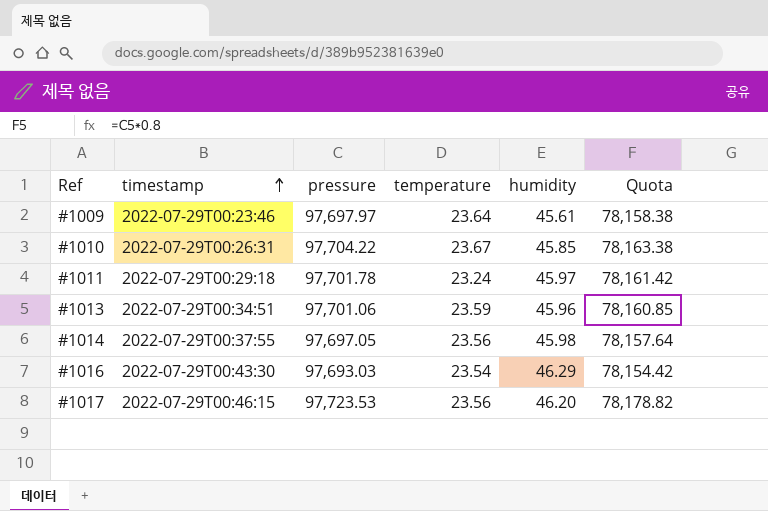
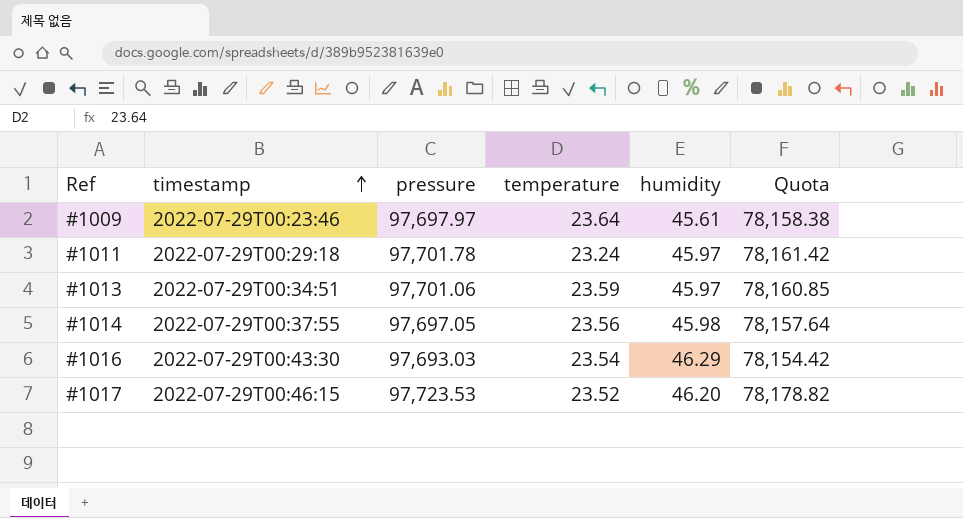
row #1010: 2022-07-29T00:26:31 | 97,704.22 | 23.67 | 45.85 | 78,163.38 -> none
#1013 | humidity: 45.96 -> 45.97
#1017 | temperature: 23.56 -> 23.52

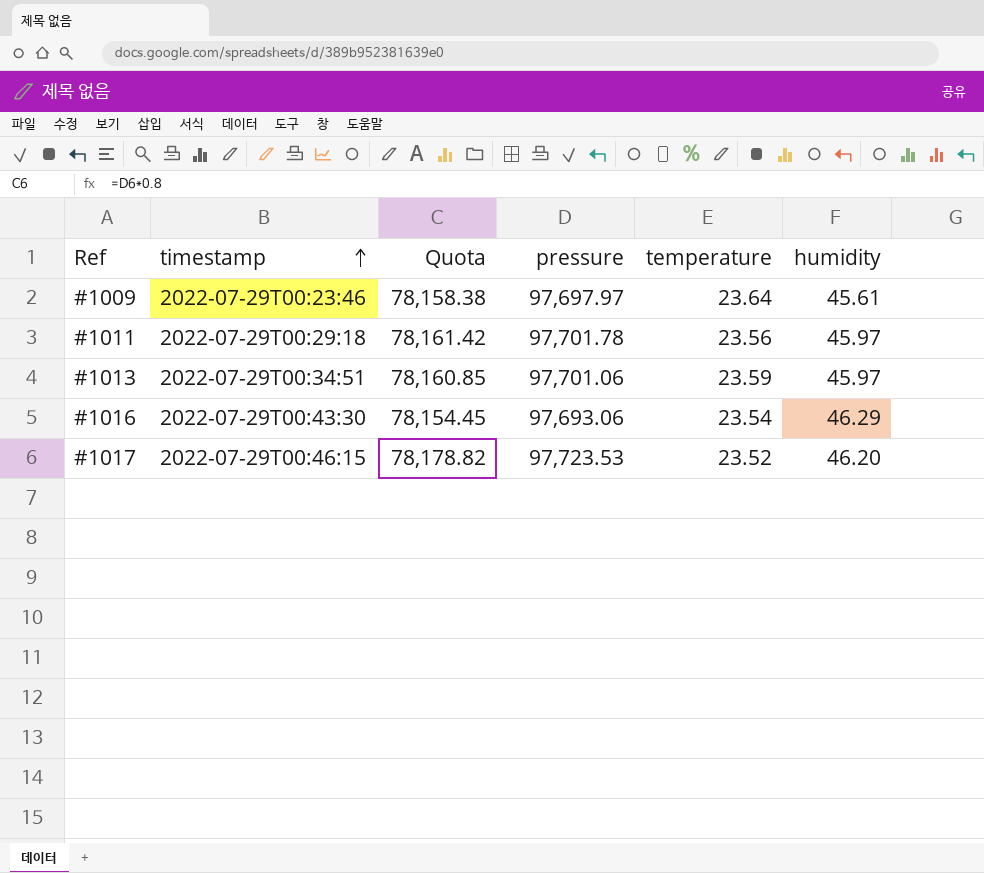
column Quota | position: 6 -> 3
row #1014: 2022-07-29T00:37:55 | 97,697.05 | 23.56 | 45.98 | 78,157.64 -> none
#1011 | temperature: 23.24 -> 23.56
#1016 | Quota: 78,154.42 -> 78,154.45
#1016 | pressure: 97,693.03 -> 97,693.06

